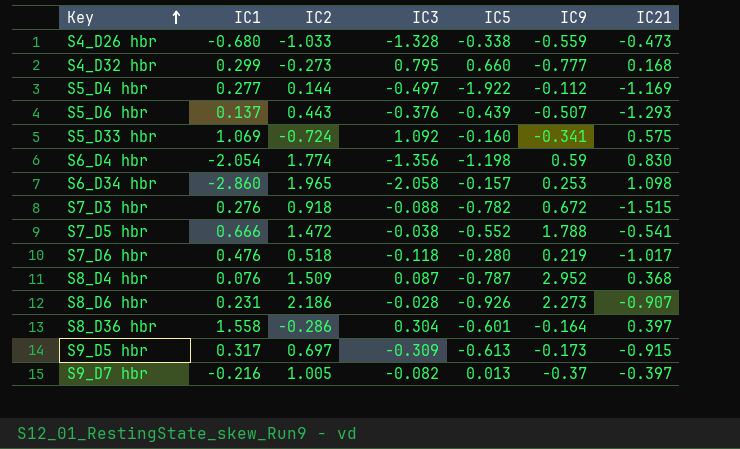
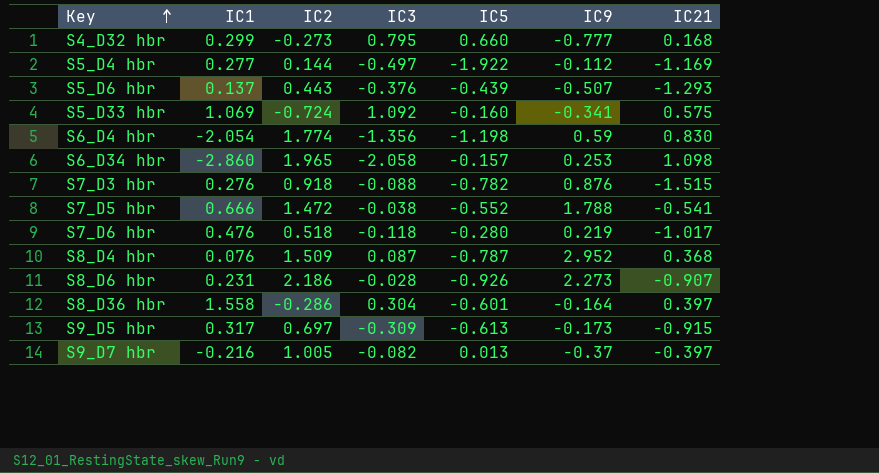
row S4_D26 hbr: -0.680 | -1.033 | -1.328 | -0.338 | -0.559 | -0.473 -> none
S7_D3 hbr | IC9: 0.672 -> 0.876

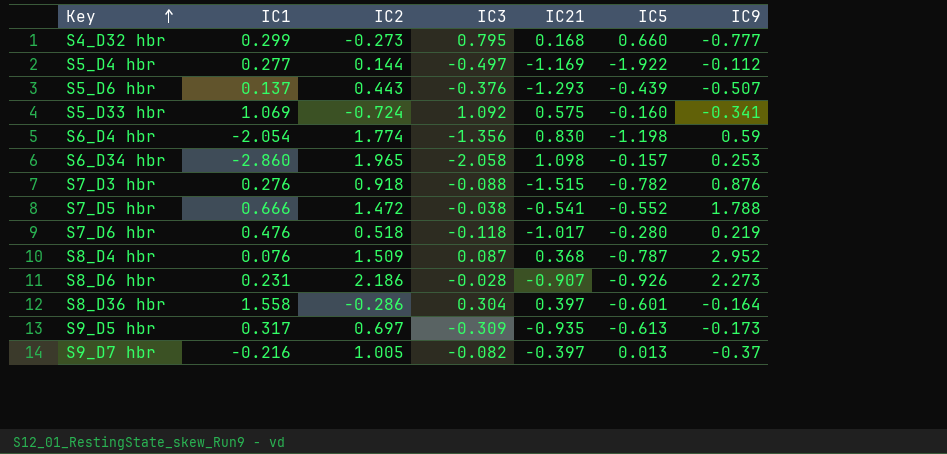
column IC21 | position: 7 -> 5
S9_D5 hbr | IC21: -0.915 -> -0.935

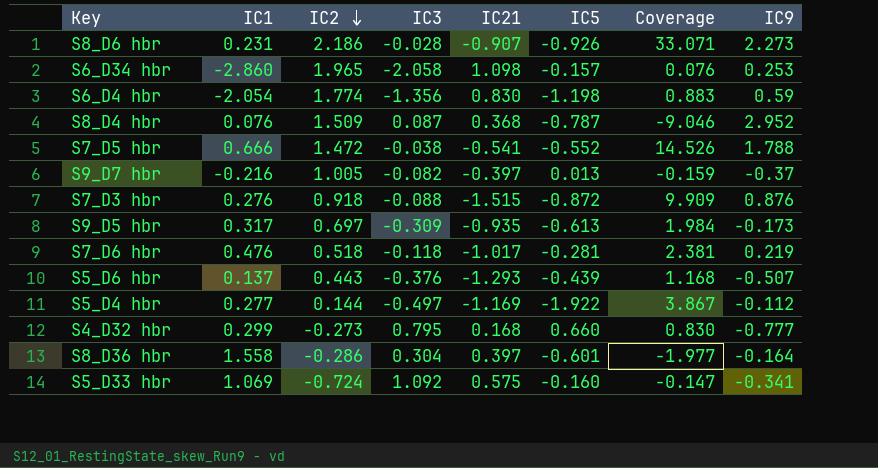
row order: Key ascending -> IC2 descending
column Coverage | formula: none -> [IC5] / [IC3]
S7_D3 hbr | IC5: -0.782 -> -0.872
S7_D6 hbr | IC5: -0.280 -> -0.281

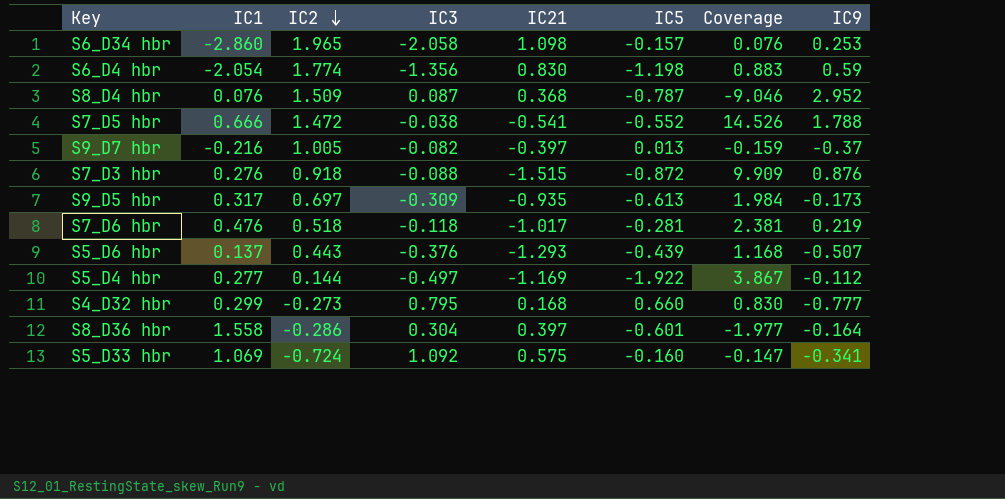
row S8_D6 hbr: 0.231 | 2.186 | -0.028 | -0.907 | -0.926 | 33.071 | 2.273 -> none

